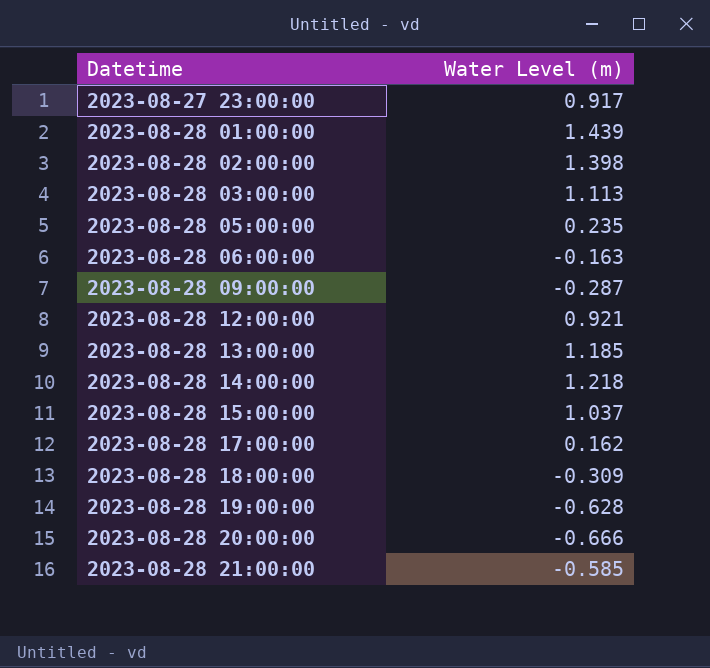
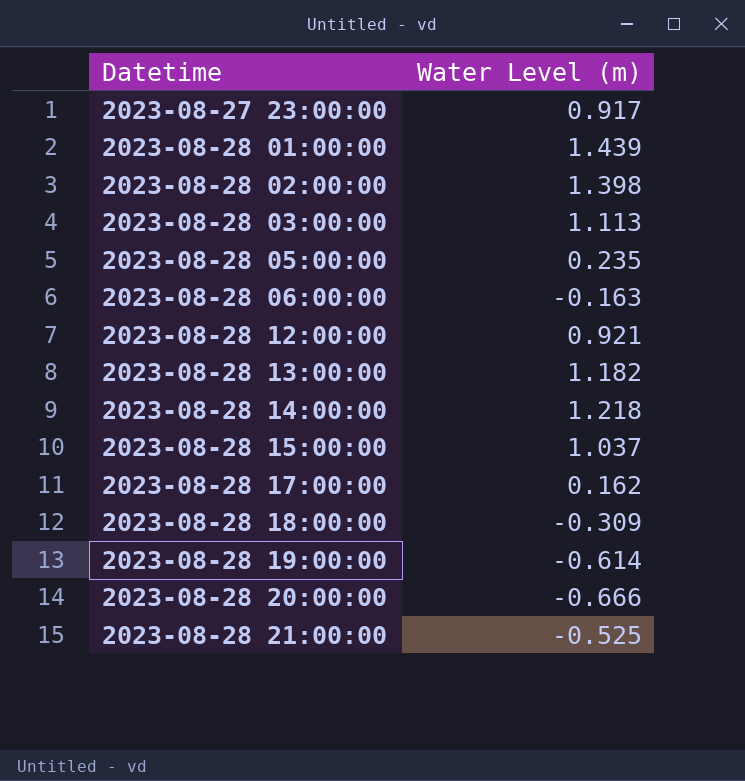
row 2023-08-28 09:00:00: -0.287 -> none
2023-08-28 13:00:00 | Water Level (m): 1.185 -> 1.182
2023-08-28 19:00:00 | Water Level (m): -0.628 -> -0.614
2023-08-28 21:00:00 | Water Level (m): -0.585 -> -0.525

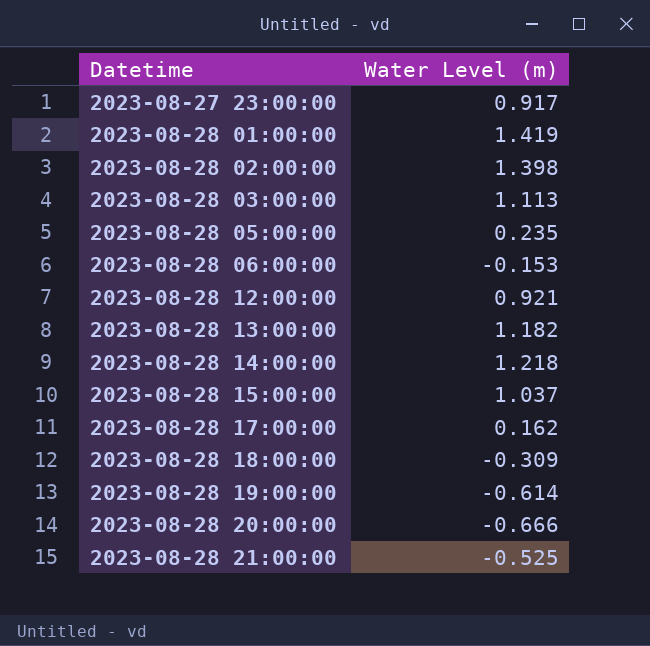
2023-08-28 01:00:00 | Water Level (m): 1.439 -> 1.419
2023-08-28 06:00:00 | Water Level (m): -0.163 -> -0.153

